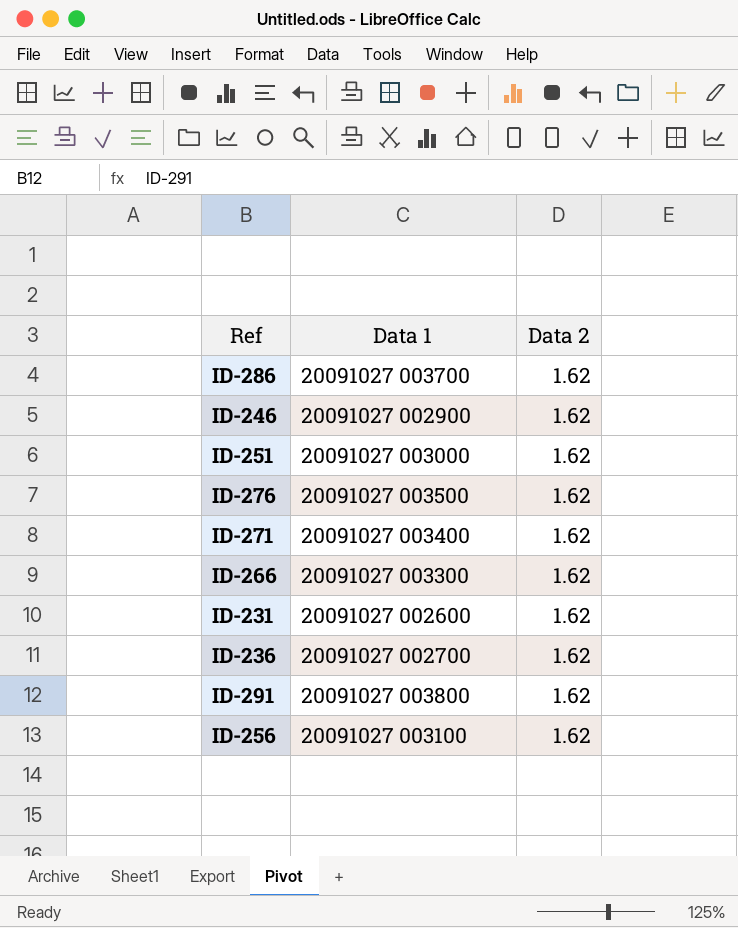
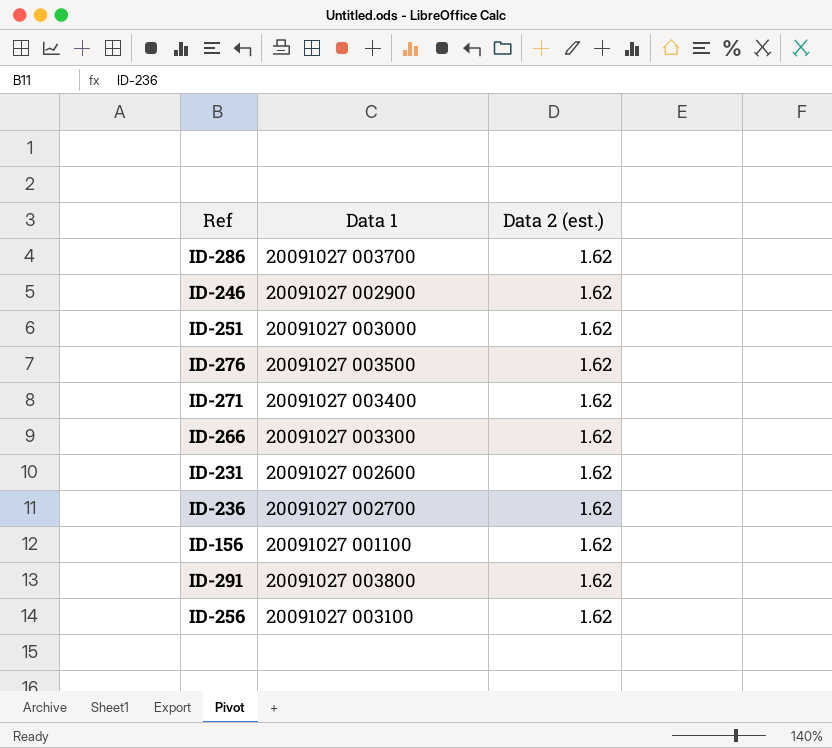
column name: Data 2 -> Data 2 (est.)
row ID-156: none -> 20091027 001100 | 1.62

